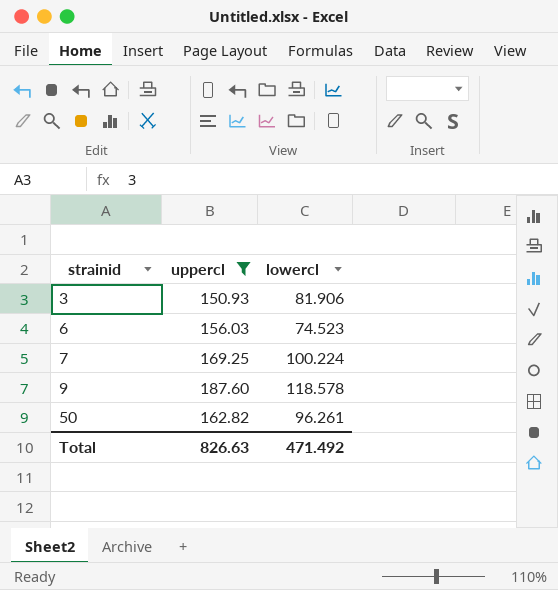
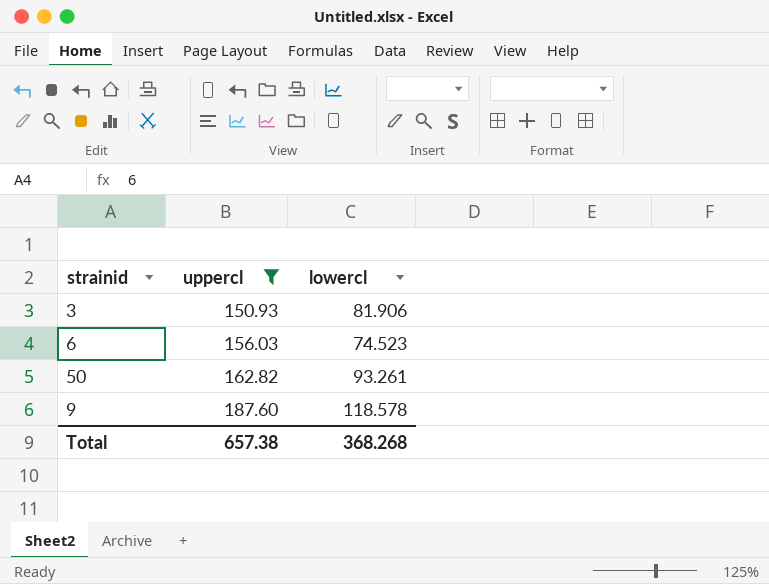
row order: strainid ascending -> uppercl ascending
row 7: 169.25 | 100.224 -> none
50 | lowercl: 96.261 -> 93.261
Total | uppercl: 826.63 -> 657.38
Total | lowercl: 471.492 -> 368.268

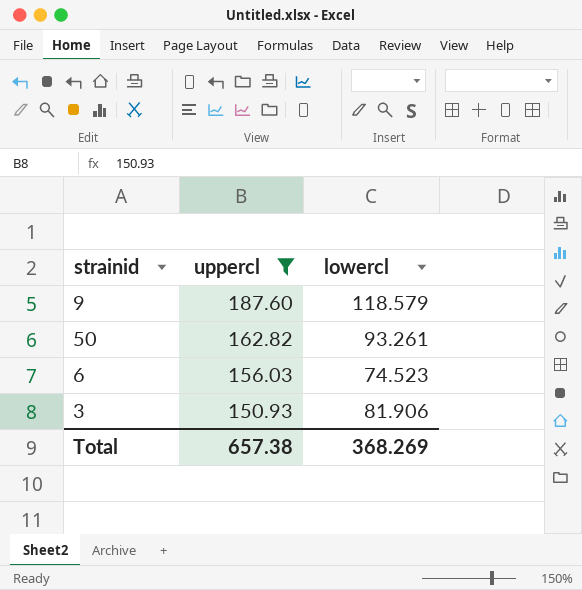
row order: uppercl ascending -> uppercl descending
9 | lowercl: 118.578 -> 118.579
Total | lowercl: 368.268 -> 368.269

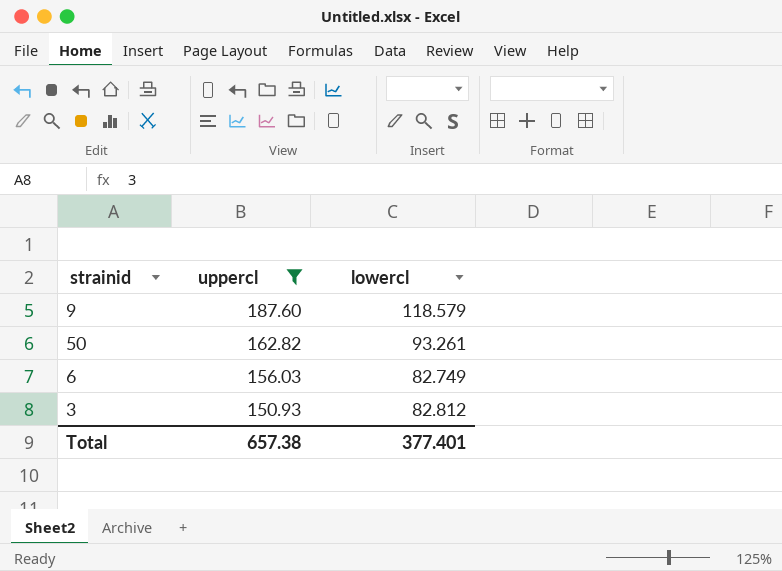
6 | lowercl: 74.523 -> 82.749
3 | lowercl: 81.906 -> 82.812
Total | lowercl: 368.269 -> 377.401

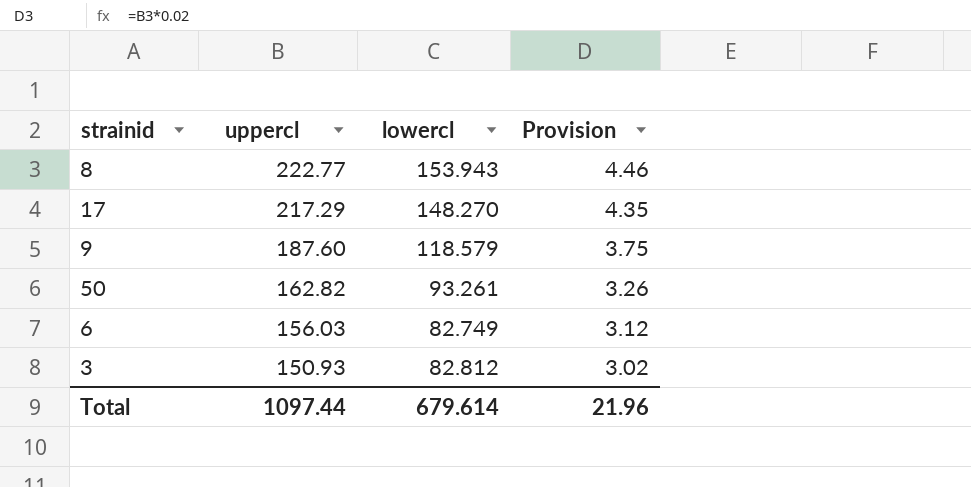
filter: uppercl <= 187.60 -> none
column Provision | formula: none -> [uppercl] * 0.02
Total | uppercl: 657.38 -> 1097.44
Total | lowercl: 377.401 -> 679.614

